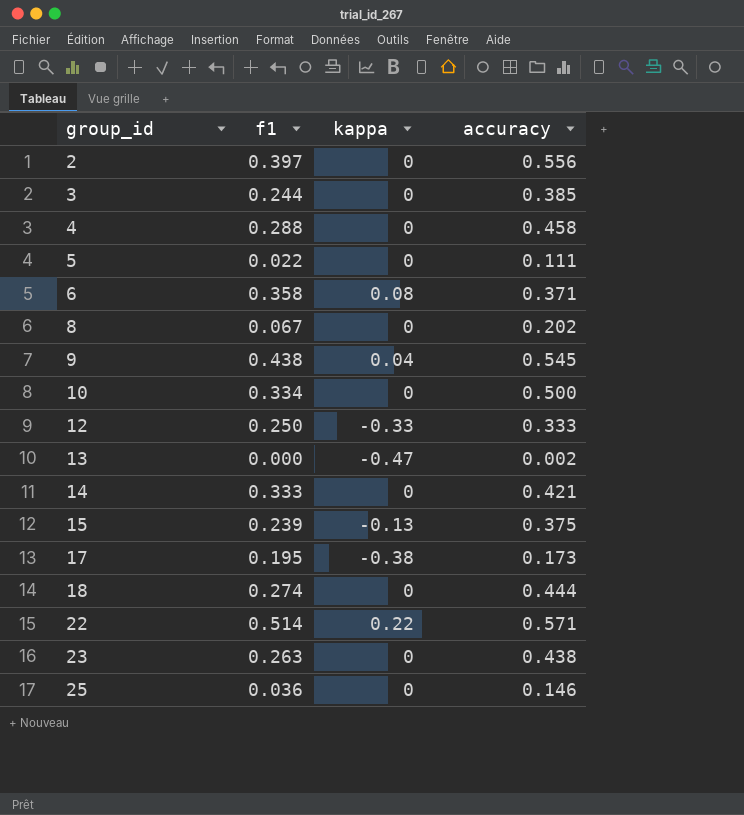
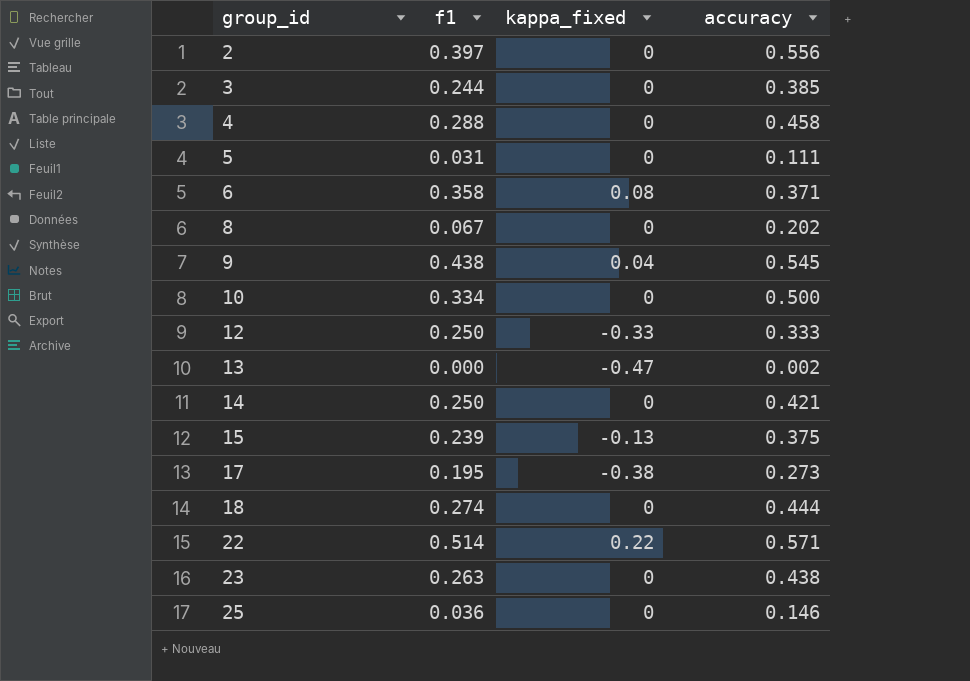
column name: kappa -> kappa_fixed
5 | f1: 0.022 -> 0.031
14 | f1: 0.333 -> 0.250
17 | accuracy: 0.173 -> 0.273

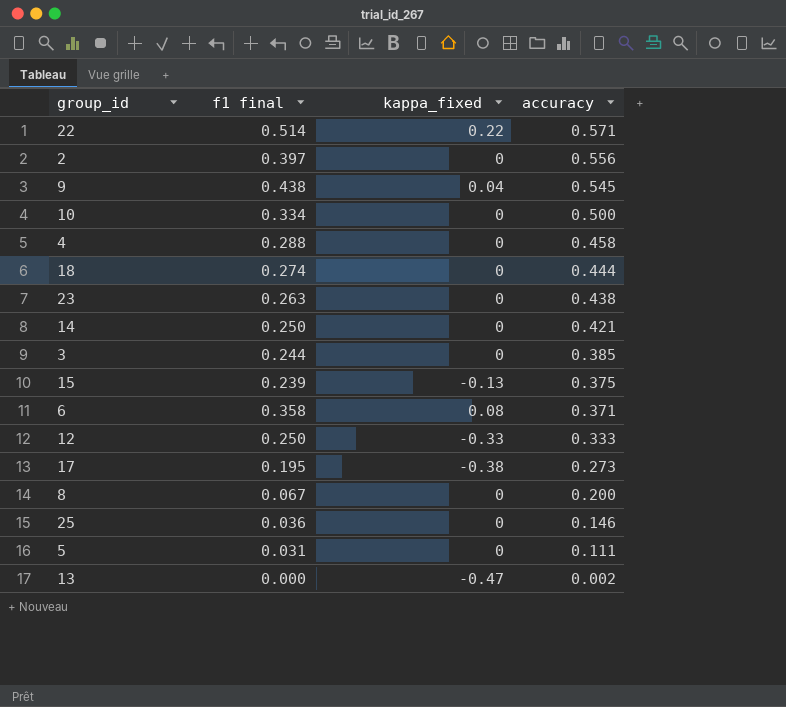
row order: group_id ascending -> accuracy descending
column name: f1 -> f1 final
8 | accuracy: 0.202 -> 0.200

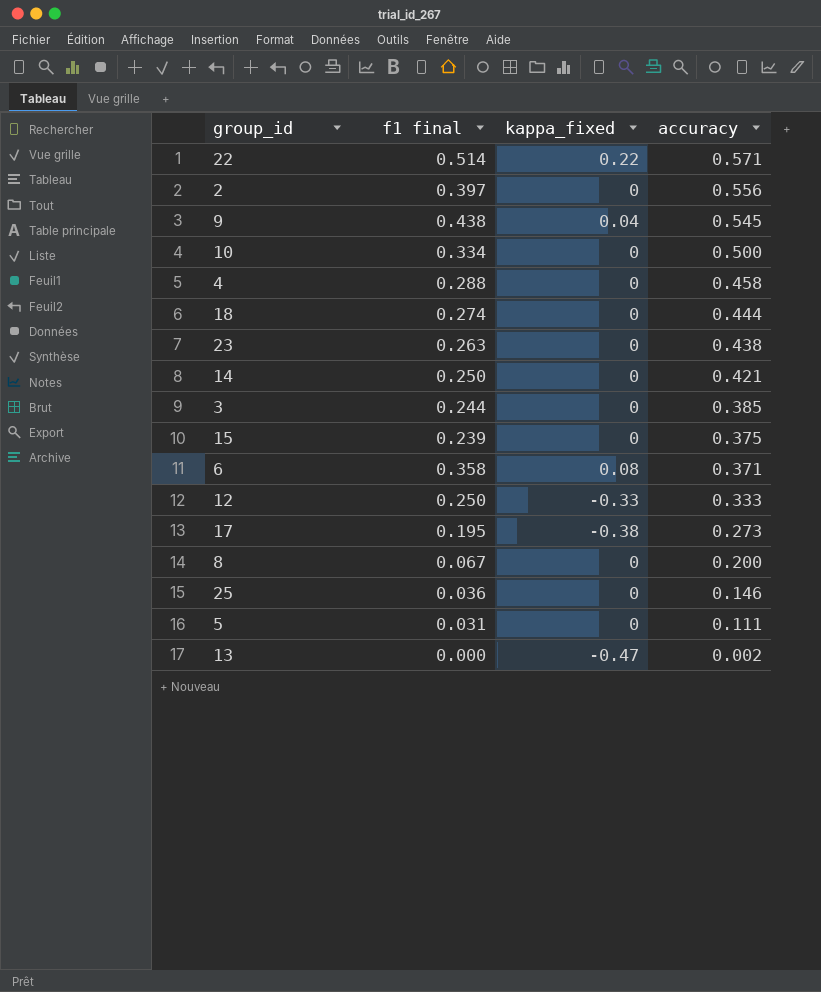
15 | kappa_fixed: -0.13 -> 0

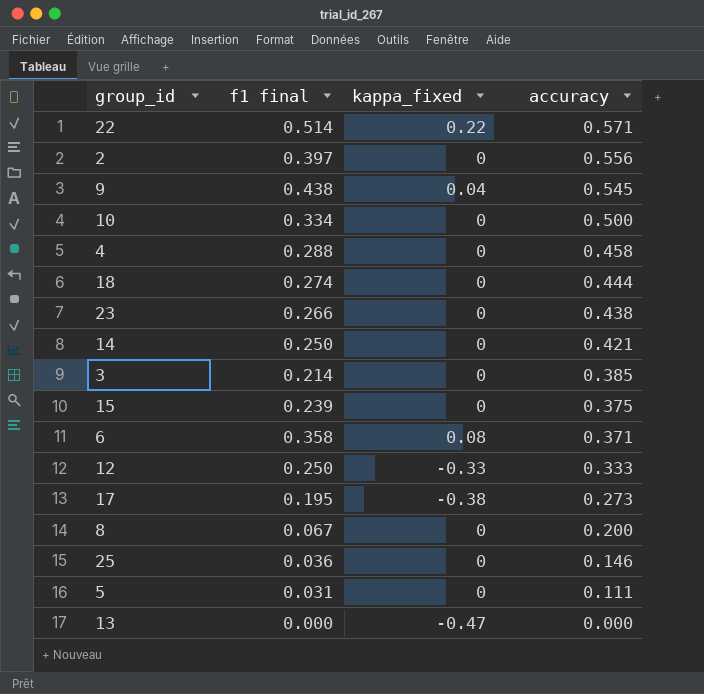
23 | f1 final: 0.263 -> 0.266
3 | f1 final: 0.244 -> 0.214
13 | accuracy: 0.002 -> 0.000

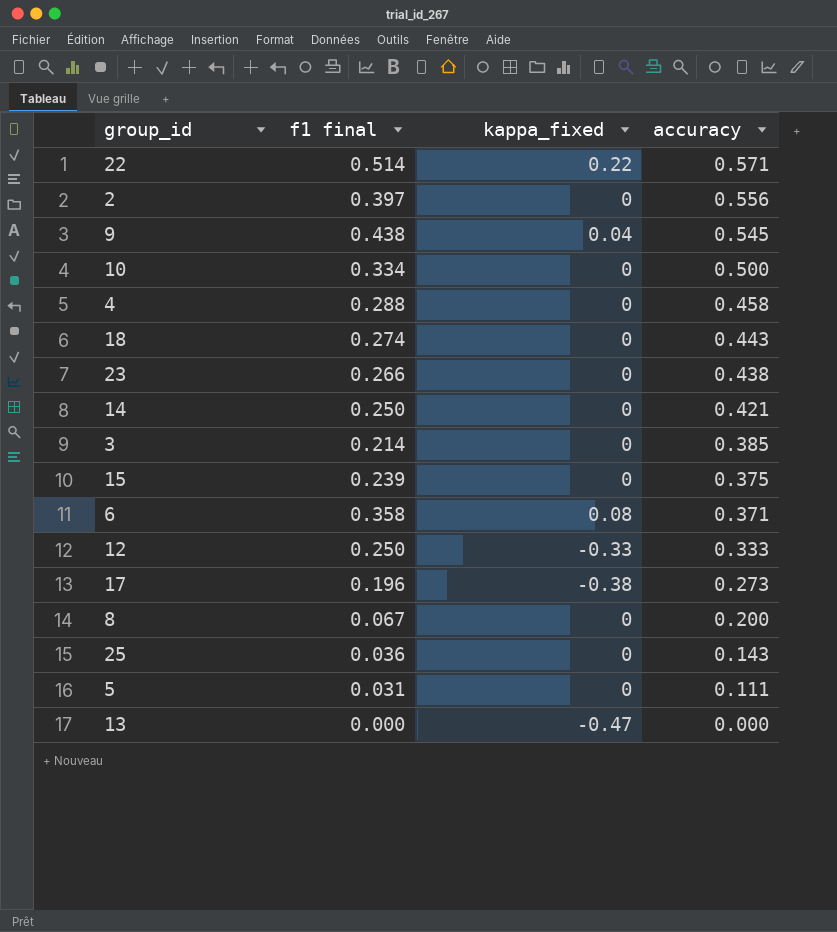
18 | accuracy: 0.444 -> 0.443
17 | f1 final: 0.195 -> 0.196
25 | accuracy: 0.146 -> 0.143

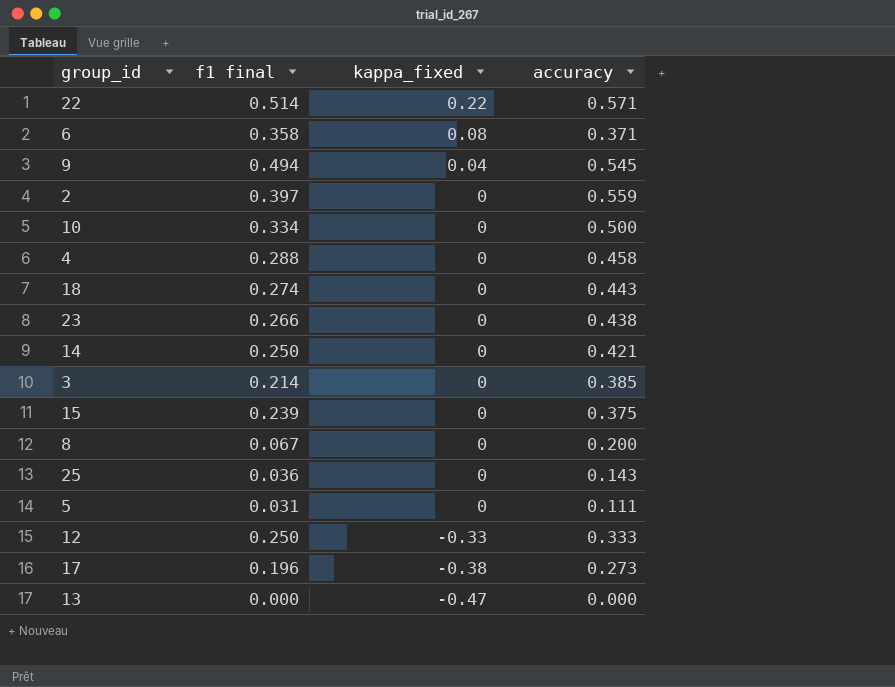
row order: accuracy descending -> kappa_fixed descending
9 | f1 final: 0.438 -> 0.494
2 | accuracy: 0.556 -> 0.559

